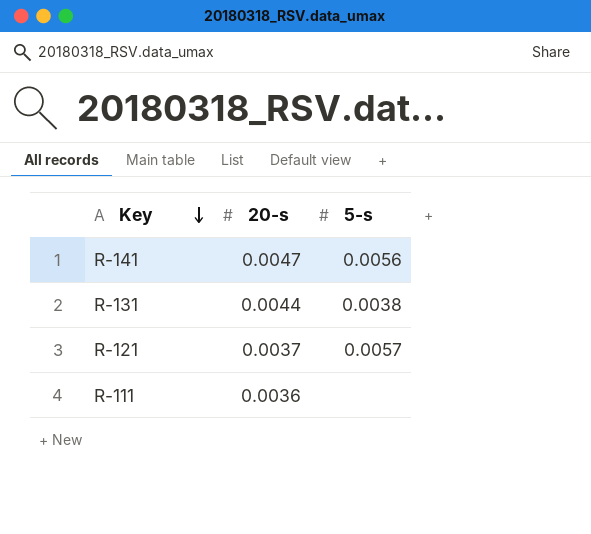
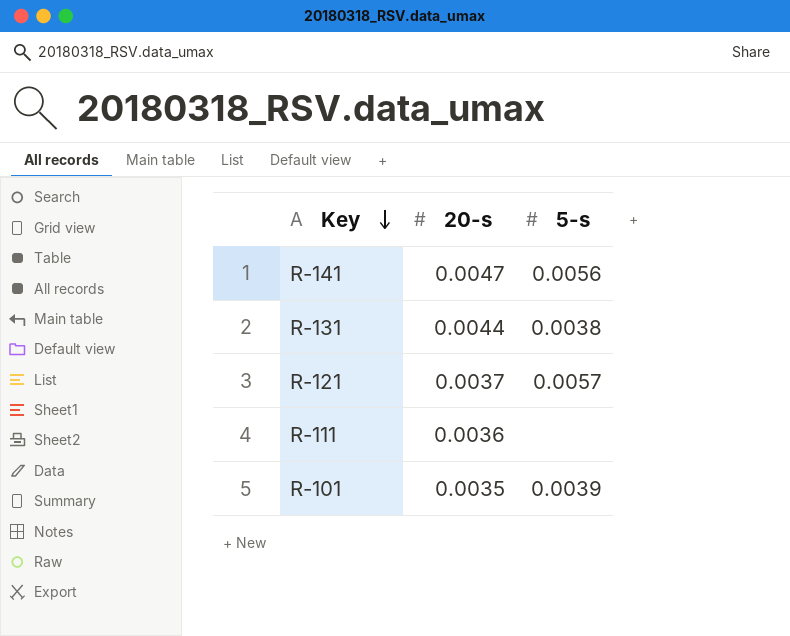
row R-101: none -> 0.0035 | 0.0039

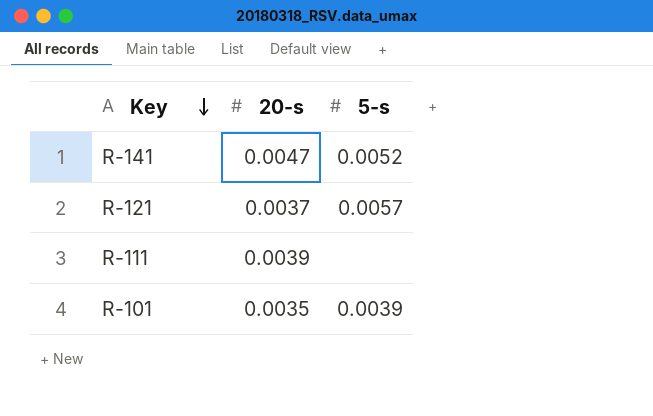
row R-131: 0.0044 | 0.0038 -> none
R-141 | 5-s: 0.0056 -> 0.0052
R-111 | 20-s: 0.0036 -> 0.0039

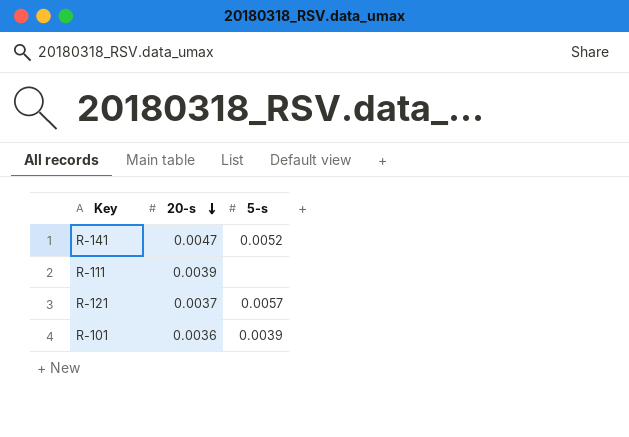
row order: Key descending -> 20-s descending
R-101 | 20-s: 0.0035 -> 0.0036

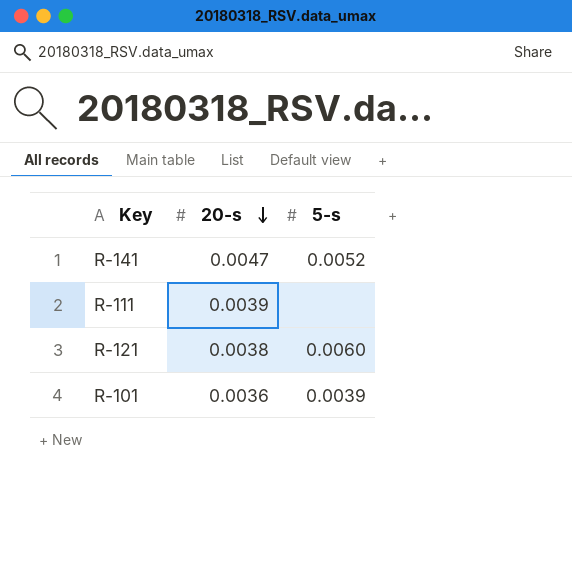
R-121 | 20-s: 0.0037 -> 0.0038
R-121 | 5-s: 0.0057 -> 0.0060

